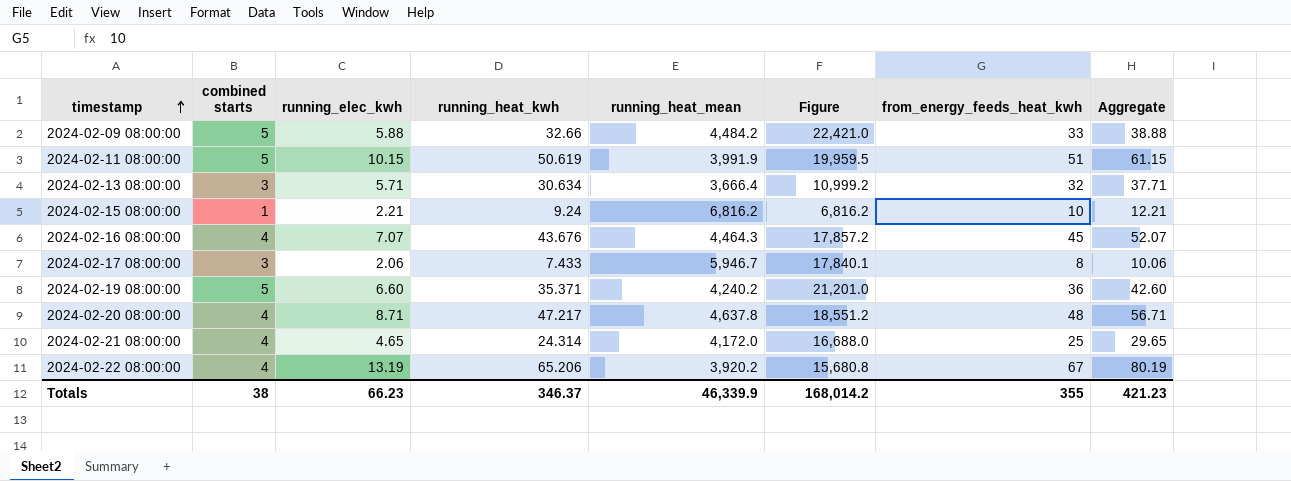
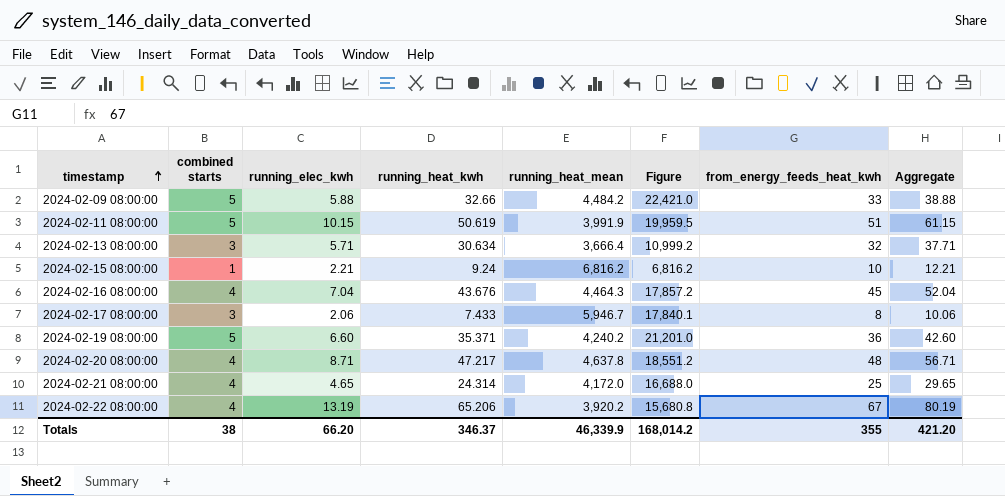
2024-02-16 08:00:00 | running_elec_kwh: 7.07 -> 7.04
2024-02-16 08:00:00 | Aggregate: 52.07 -> 52.04
Totals | running_elec_kwh: 66.23 -> 66.20
Totals | Aggregate: 421.23 -> 421.20

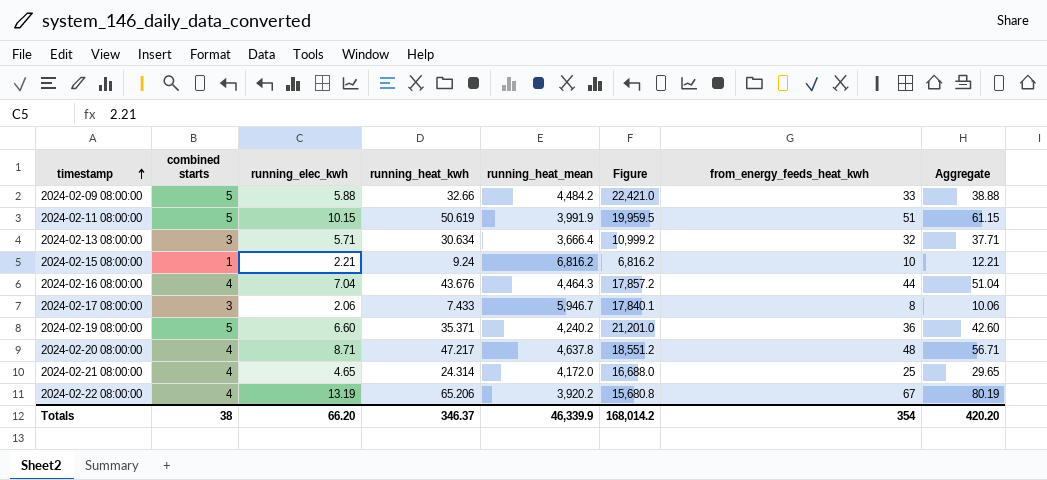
2024-02-16 08:00:00 | from_energy_feeds_heat_kwh: 45 -> 44
2024-02-16 08:00:00 | Aggregate: 52.04 -> 51.04
Totals | from_energy_feeds_heat_kwh: 355 -> 354
Totals | Aggregate: 421.20 -> 420.20

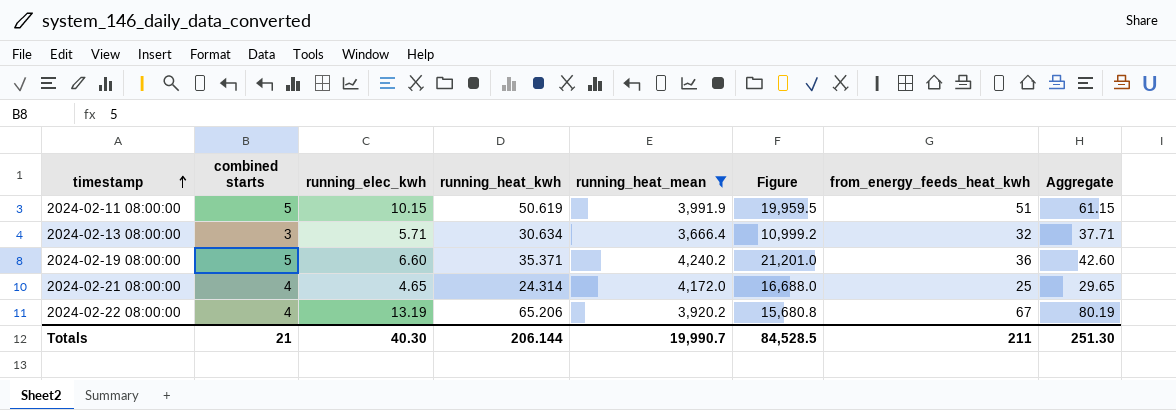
filter: none -> running_heat_mean <= 4,240.2
Totals | combined starts: 38 -> 21
Totals | running_elec_kwh: 66.20 -> 40.30
Totals | running_heat_kwh: 346.37 -> 206.144
Totals | running_heat_mean: 46,339.9 -> 19,990.7
Totals | Figure: 168,014.2 -> 84,528.5
Totals | from_energy_feeds_heat_kwh: 354 -> 211
Totals | Aggregate: 420.20 -> 251.30

